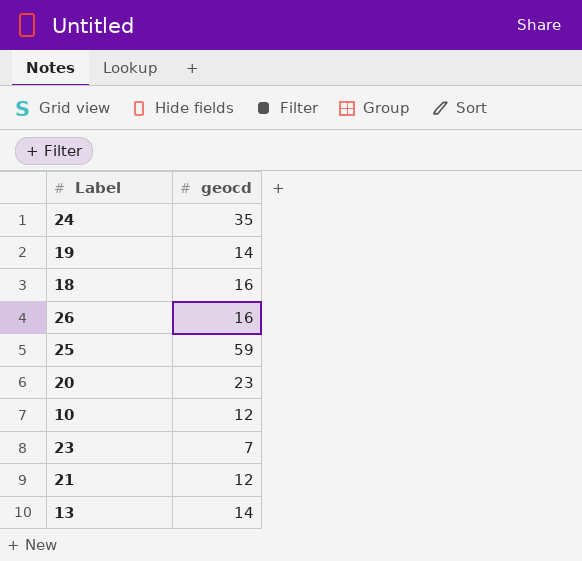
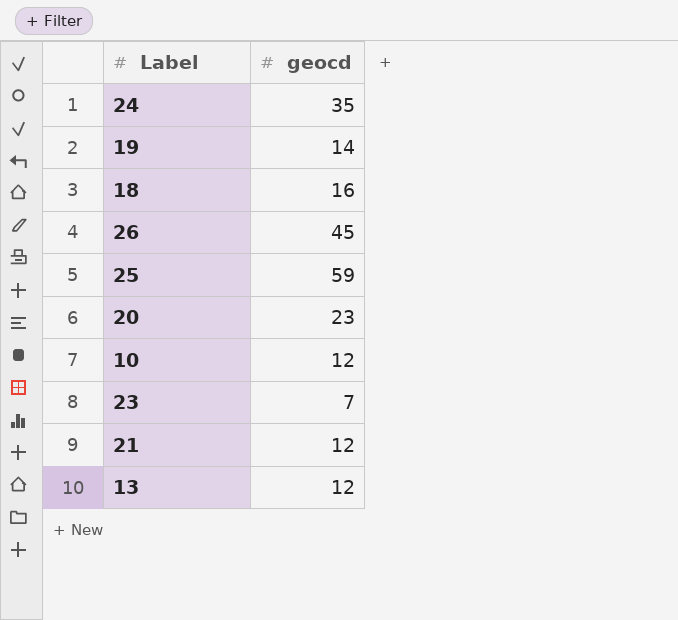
26 | geocd: 16 -> 45
13 | geocd: 14 -> 12

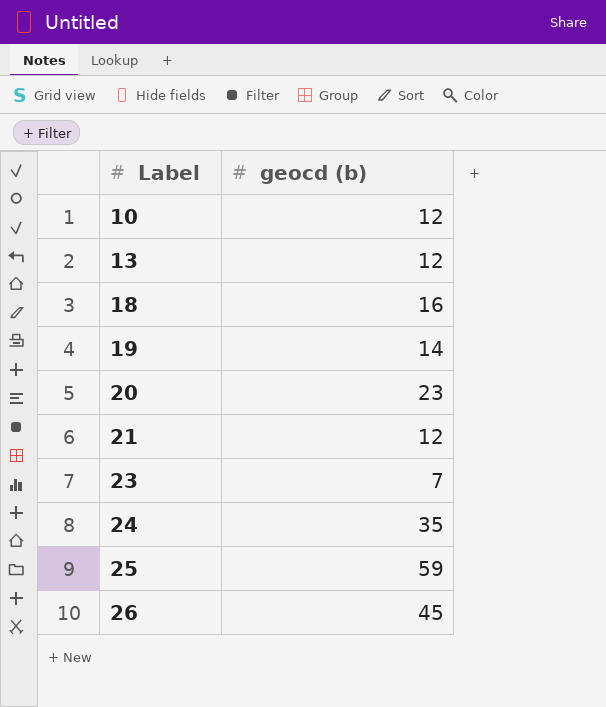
row order: none -> Label ascending
column name: geocd -> geocd (b)

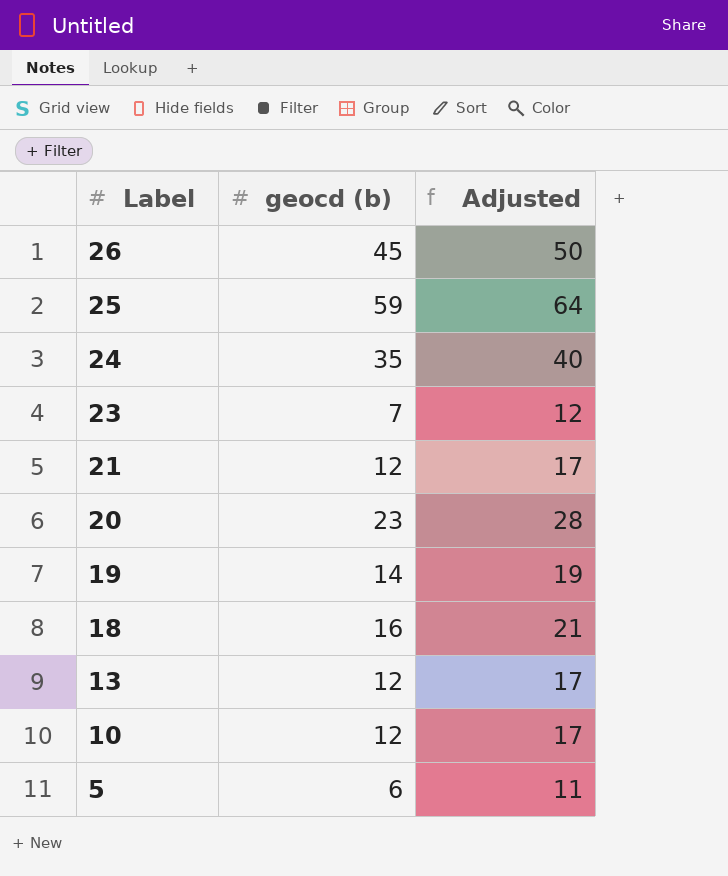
row order: Label ascending -> Label descending
column Adjusted | formula: none -> [geocd (b)] + 5
row 5: none -> 6 | 11

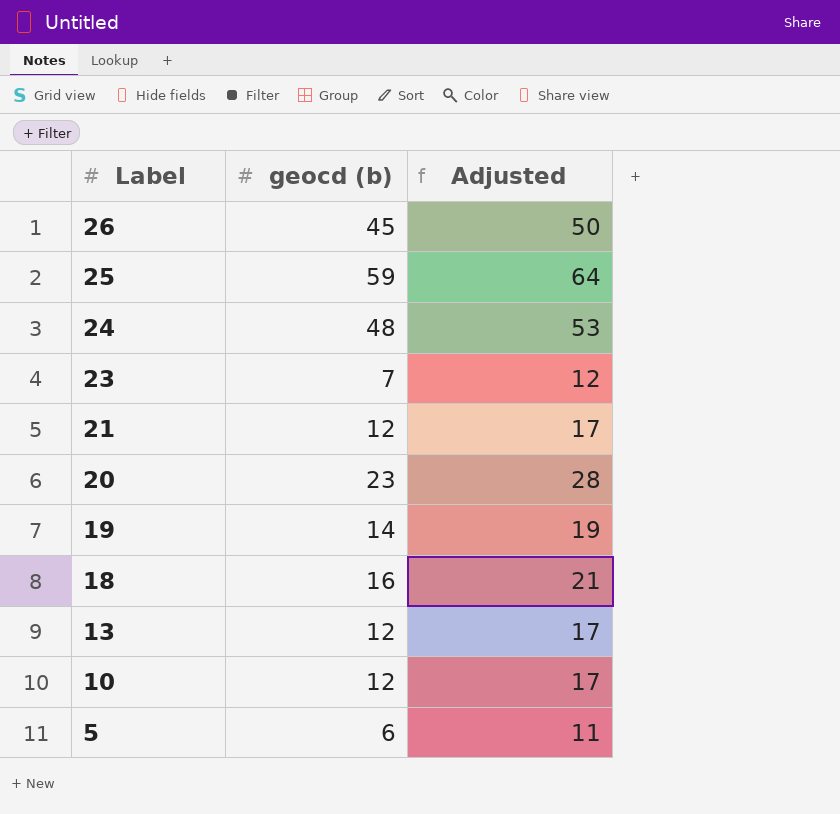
24 | geocd (b): 35 -> 48
24 | Adjusted: 40 -> 53

